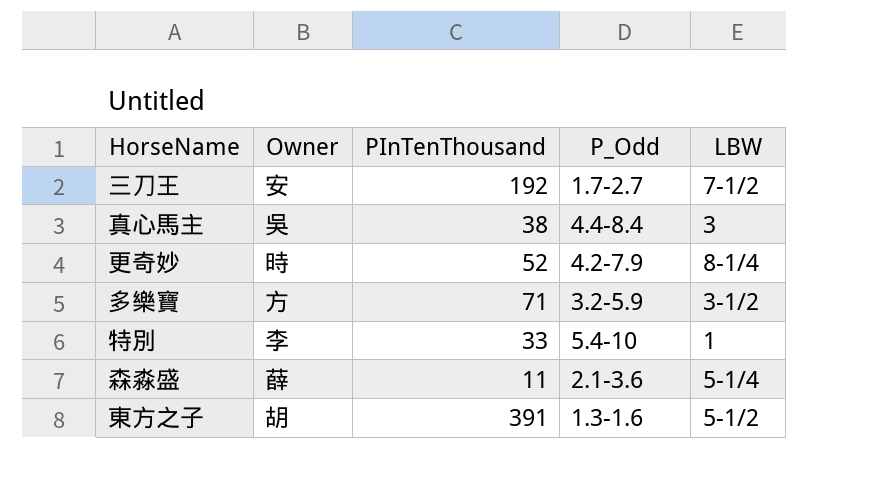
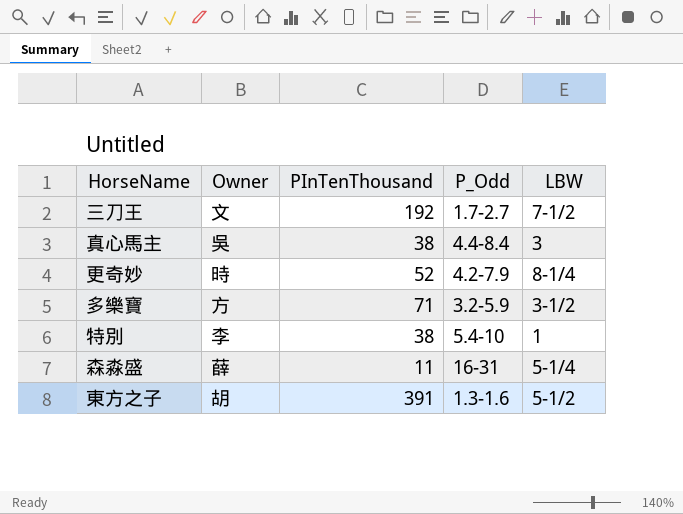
三刀王 | Owner: 安 -> 文
特別 | PInTenThousand: 33 -> 38
森淼盛 | P_Odd: 2.1-3.6 -> 16-31

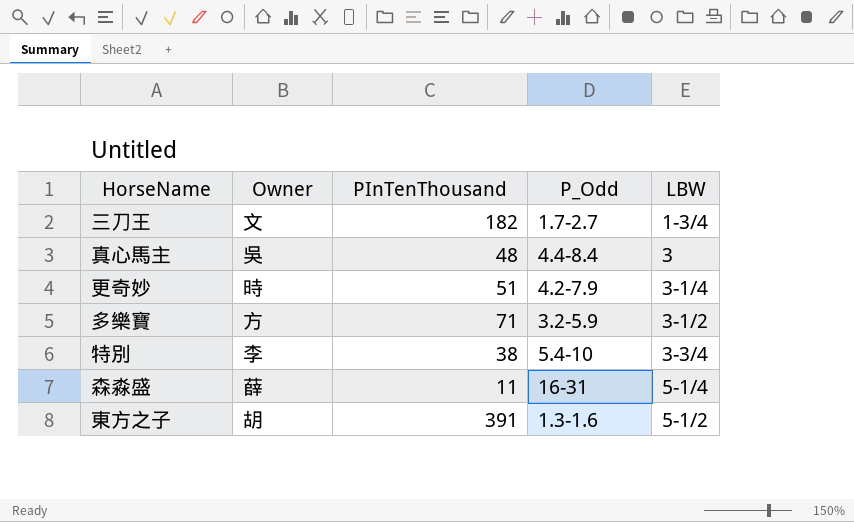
三刀王 | PInTenThousand: 192 -> 182
三刀王 | LBW: 7-1/2 -> 1-3/4
真心馬主 | PInTenThousand: 38 -> 48
更奇妙 | PInTenThousand: 52 -> 51
更奇妙 | LBW: 8-1/4 -> 3-1/4
特別 | LBW: 1 -> 3-3/4

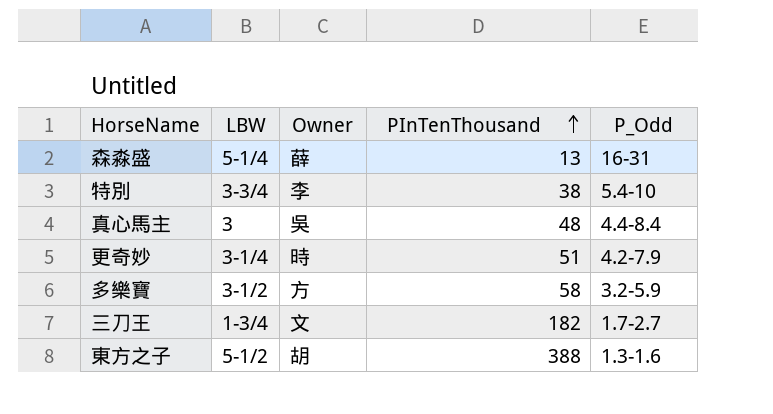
row order: none -> PInTenThousand ascending
column LBW | position: 5 -> 2
森淼盛 | PInTenThousand: 11 -> 13
多樂寶 | PInTenThousand: 71 -> 58
東方之子 | PInTenThousand: 391 -> 388

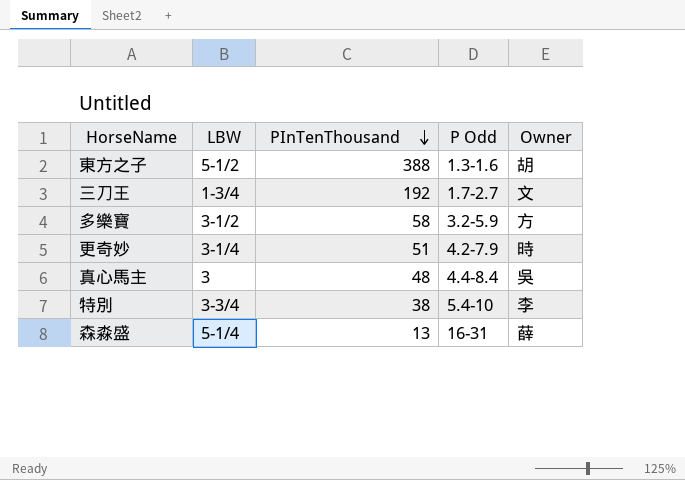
row order: PInTenThousand ascending -> PInTenThousand descending
column name: P_Odd -> P Odd
column Owner | position: 3 -> 5
三刀王 | PInTenThousand: 182 -> 192

